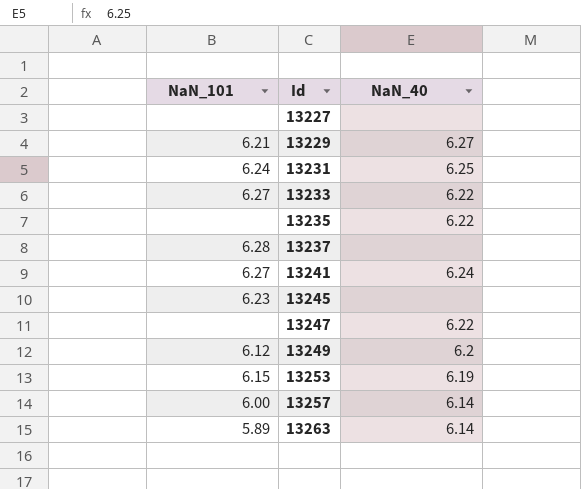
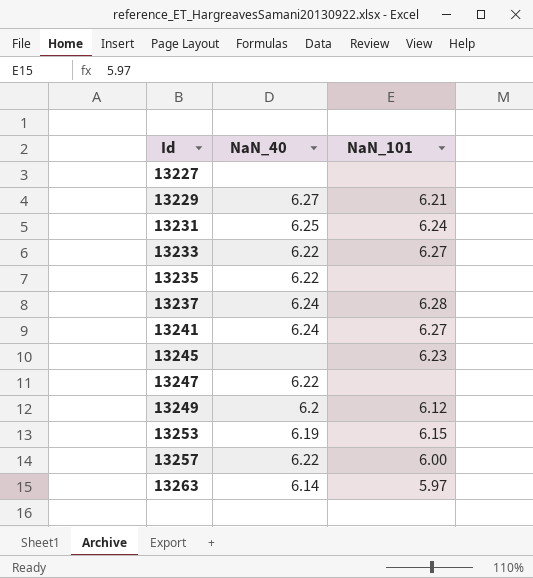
column NaN_101 | position: 1 -> 3
13237 | NaN_40: none -> 6.24
13257 | NaN_40: 6.14 -> 6.22
13263 | NaN_101: 5.89 -> 5.97

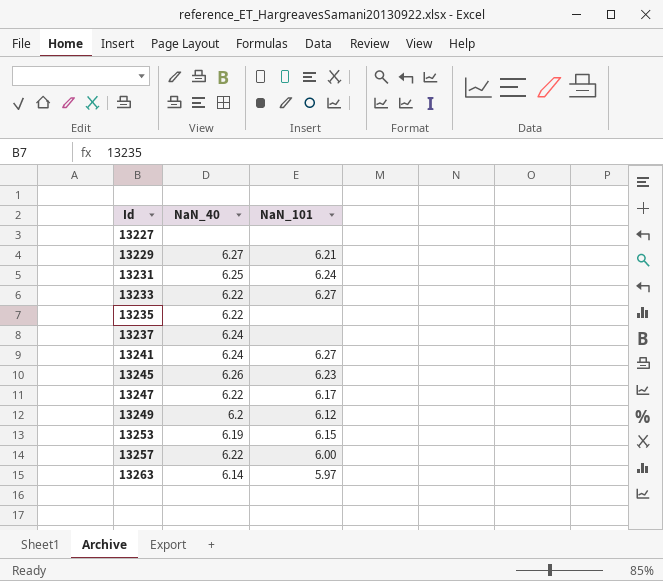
13237 | NaN_101: 6.28 -> none
13245 | NaN_40: none -> 6.26
13247 | NaN_101: none -> 6.17

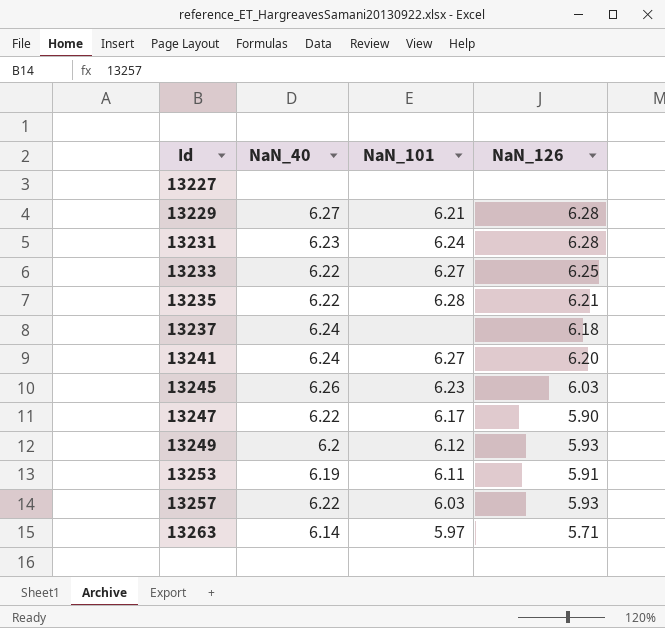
column NaN_126 | position: none -> 4
13231 | NaN_40: 6.25 -> 6.23
13235 | NaN_101: none -> 6.28
13253 | NaN_101: 6.15 -> 6.11
13257 | NaN_101: 6.00 -> 6.03

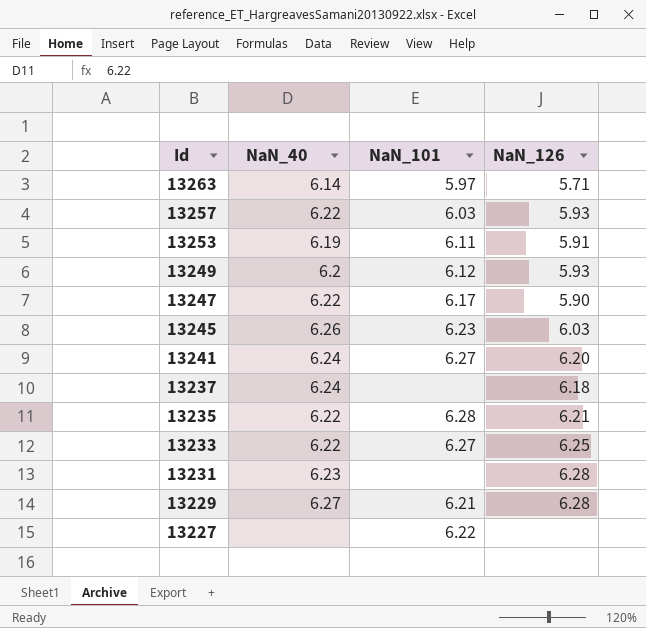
row order: Id ascending -> Id descending
13231 | NaN_101: 6.24 -> none
13227 | NaN_101: none -> 6.22

